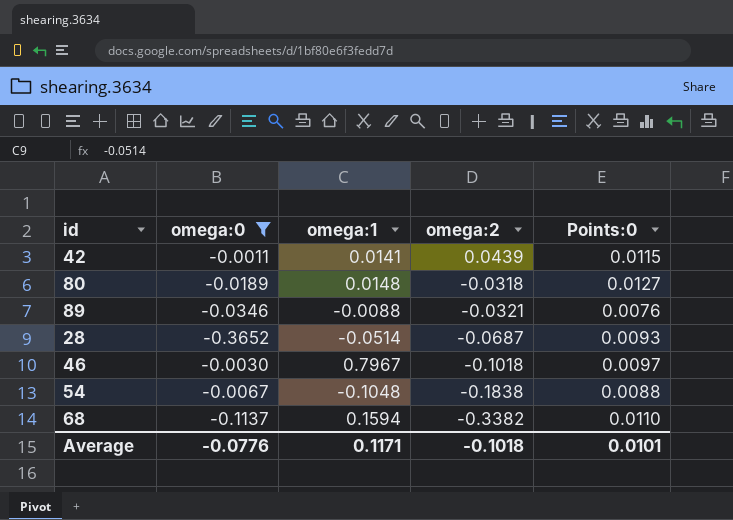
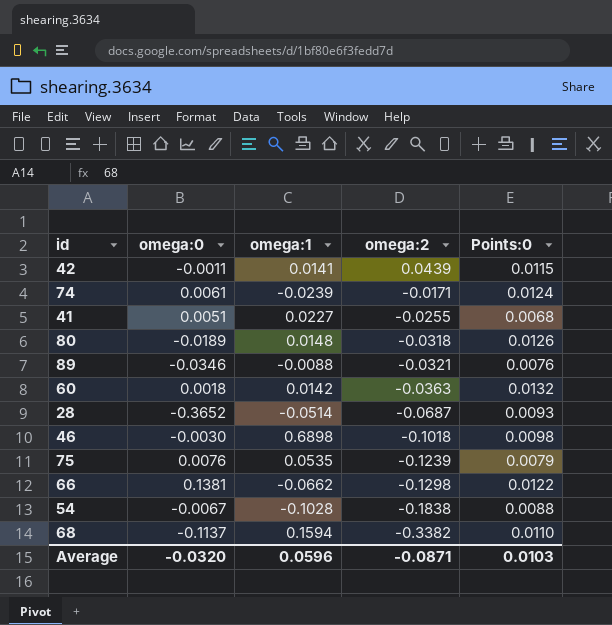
filter: omega:0 <= -0.0011 -> none
80 | Points:0: 0.0127 -> 0.0126
46 | omega:1: 0.7967 -> 0.6898
46 | Points:0: 0.0097 -> 0.0098
54 | omega:1: -0.1048 -> -0.1028
Average | omega:0: -0.0776 -> -0.0320
Average | omega:1: 0.1171 -> 0.0596
Average | omega:2: -0.1018 -> -0.0871
Average | Points:0: 0.0101 -> 0.0103

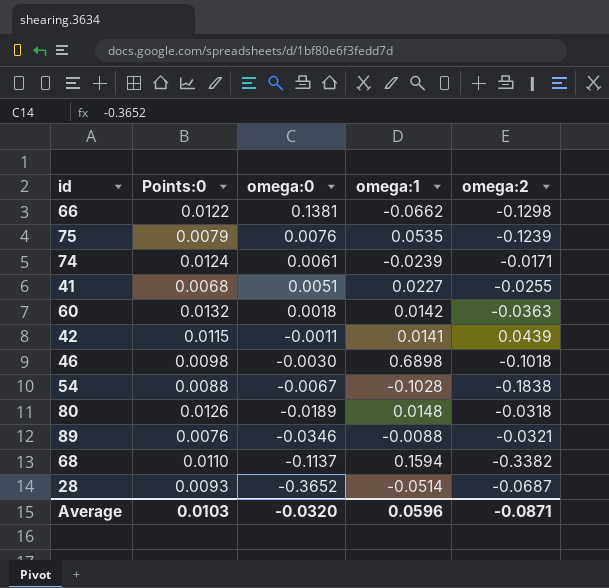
row order: omega:2 descending -> omega:0 descending
column Points:0 | position: 5 -> 2

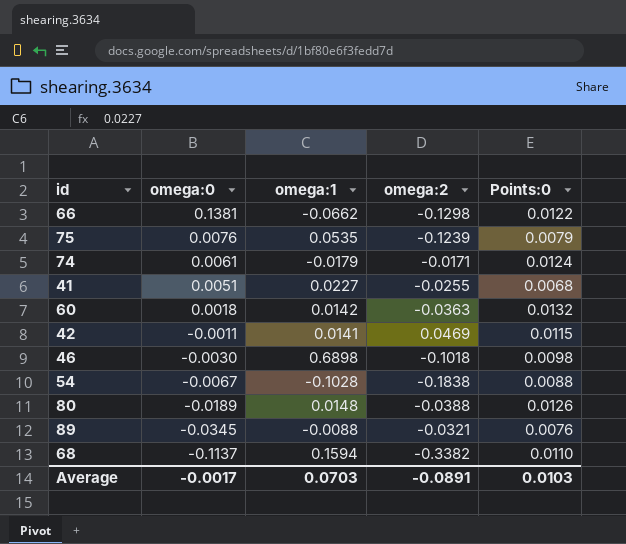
column Points:0 | position: 2 -> 5
row 28: 0.0093 | -0.3652 | -0.0514 | -0.0687 -> none
74 | omega:1: -0.0239 -> -0.0179
42 | omega:2: 0.0439 -> 0.0469
80 | omega:2: -0.0318 -> -0.0388
89 | omega:0: -0.0346 -> -0.0345
Average | omega:0: -0.0320 -> -0.0017
Average | omega:1: 0.0596 -> 0.0703
Average | omega:2: -0.0871 -> -0.0891

